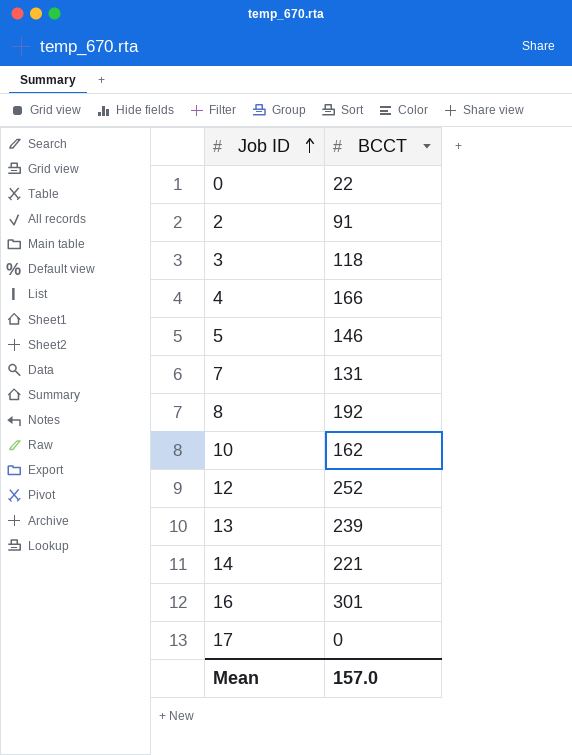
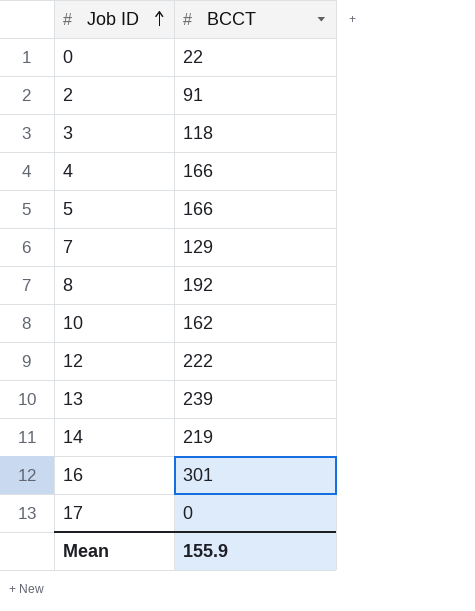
5 | BCCT: 146 -> 166
7 | BCCT: 131 -> 129
12 | BCCT: 252 -> 222
14 | BCCT: 221 -> 219
Mean | BCCT: 157.0 -> 155.9

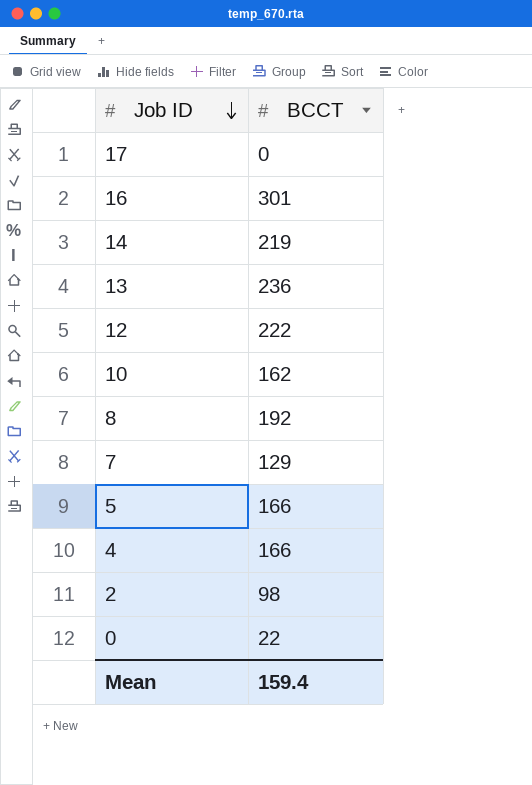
row order: Job ID ascending -> Job ID descending
row 3: 118 -> none
13 | BCCT: 239 -> 236
2 | BCCT: 91 -> 98
Mean | BCCT: 155.9 -> 159.4

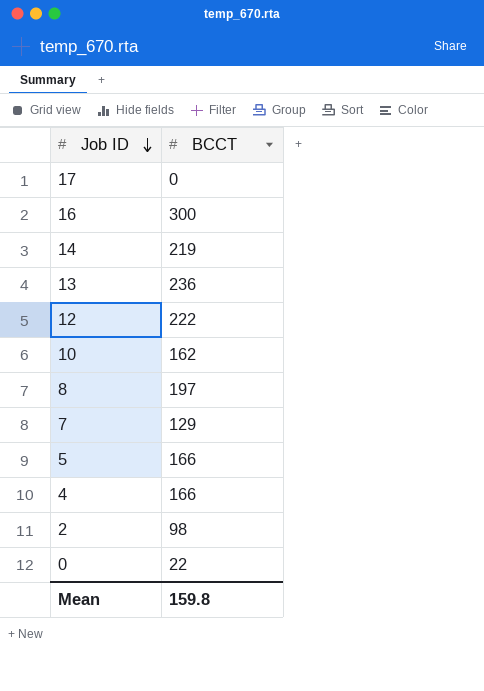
16 | BCCT: 301 -> 300
8 | BCCT: 192 -> 197
Mean | BCCT: 159.4 -> 159.8

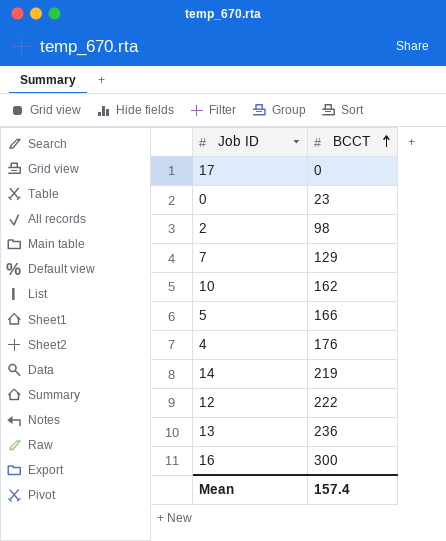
row order: Job ID descending -> BCCT ascending
row 8: 197 -> none
0 | BCCT: 22 -> 23
4 | BCCT: 166 -> 176
Mean | BCCT: 159.8 -> 157.4

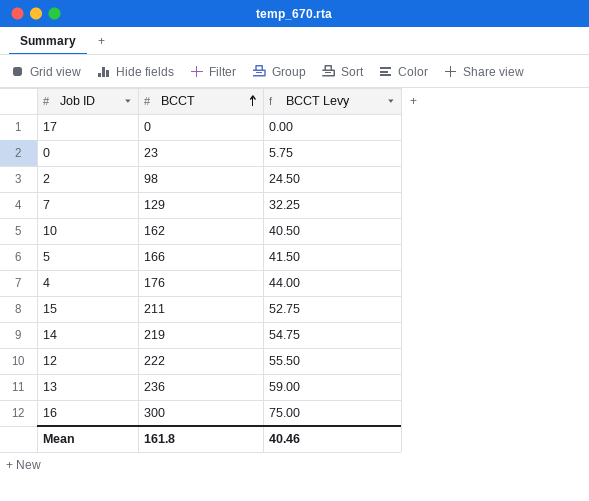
column BCCT Levy | formula: none -> [BCCT] * 0.25
row 15: none -> 211 | 52.75
Mean | BCCT: 157.4 -> 161.8

